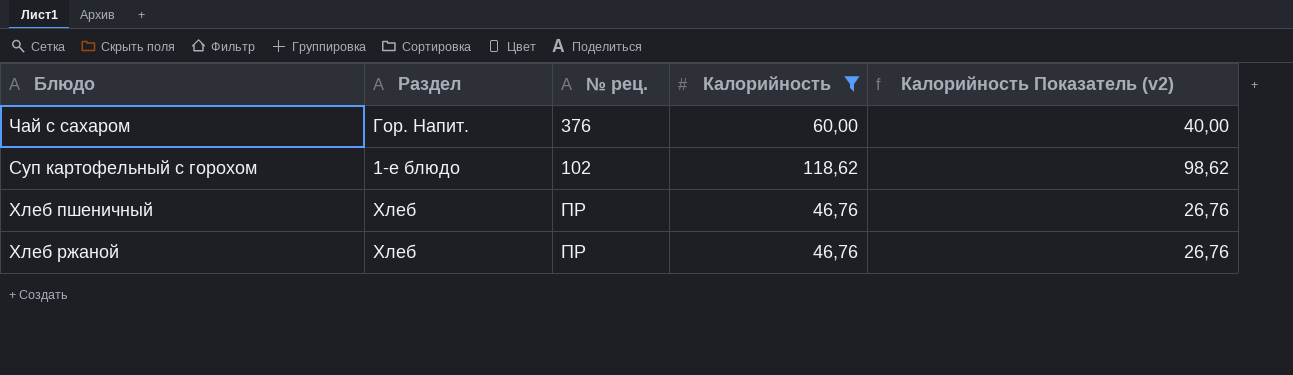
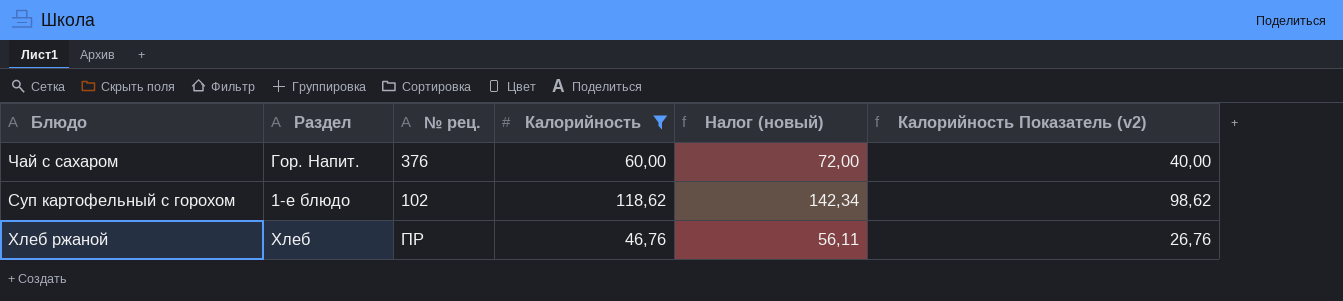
column Налог (новый) | formula: none -> [Калорийность] * 1,2
row Хлеб пшеничный: Хлеб | ПР | 46,76 | 26,76 -> none

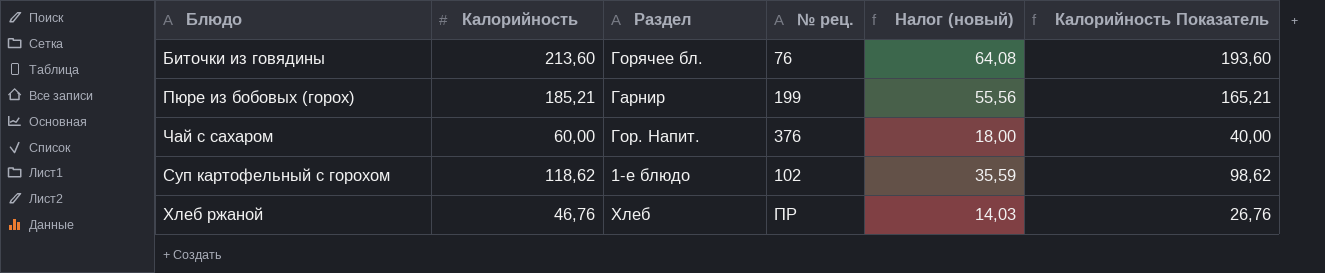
filter: Калорийность <= 118,62 -> none
column Калорийность | position: 4 -> 2
column Налог (новый) | formula: [Калорийность] * 1,2 -> [Калорийность] * 0,3
column name: Калорийность Показатель (v2) -> Калорийность Показатель

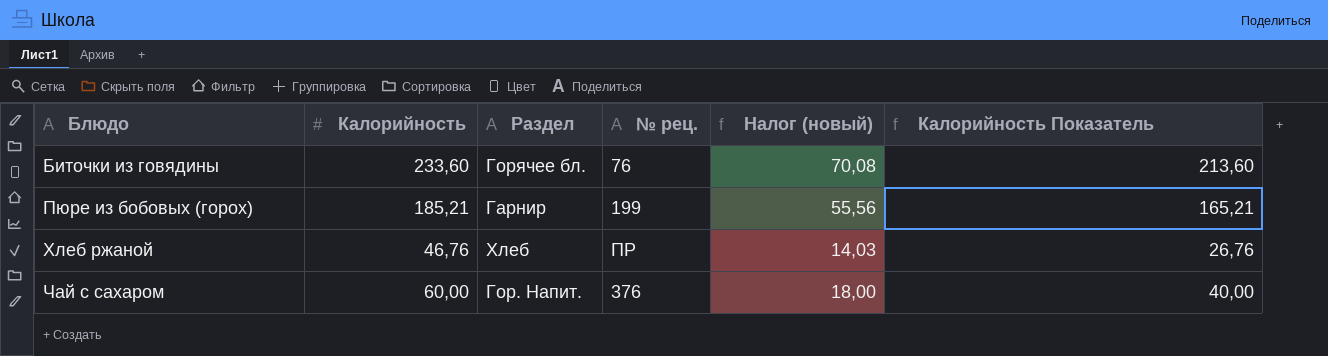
row order: none -> Блюдо ascending
row Суп картофельный с горохом: 118,62 | 1-е блюдо | 102 | 35,59 | 98,62 -> none
Биточки из говядины | Калорийность: 213,60 -> 233,60
Биточки из говядины | Налог (новый): 64,08 -> 70,08
Биточки из говядины | Калорийность Показатель: 193,60 -> 213,60

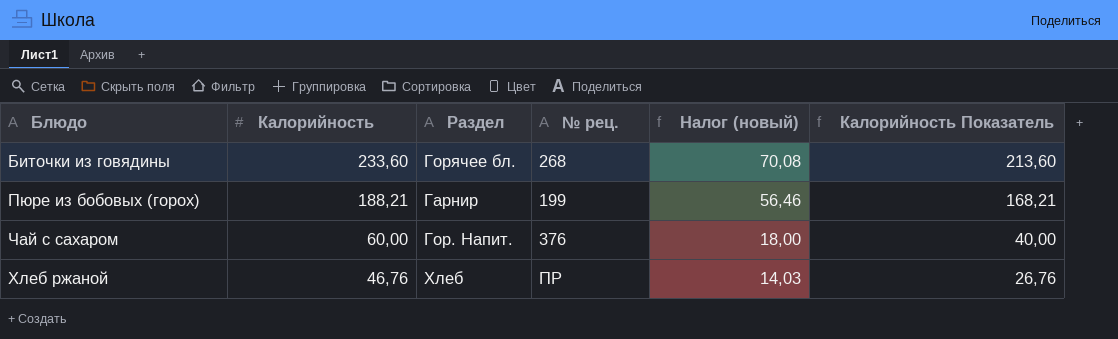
row order: Блюдо ascending -> Калорийность descending
Биточки из говядины | № рец.: 76 -> 268
Пюре из бобовых (горох) | Калорийность: 185,21 -> 188,21
Пюре из бобовых (горох) | Налог (новый): 55,56 -> 56,46
Пюре из бобовых (горох) | Калорийность Показатель: 165,21 -> 168,21

